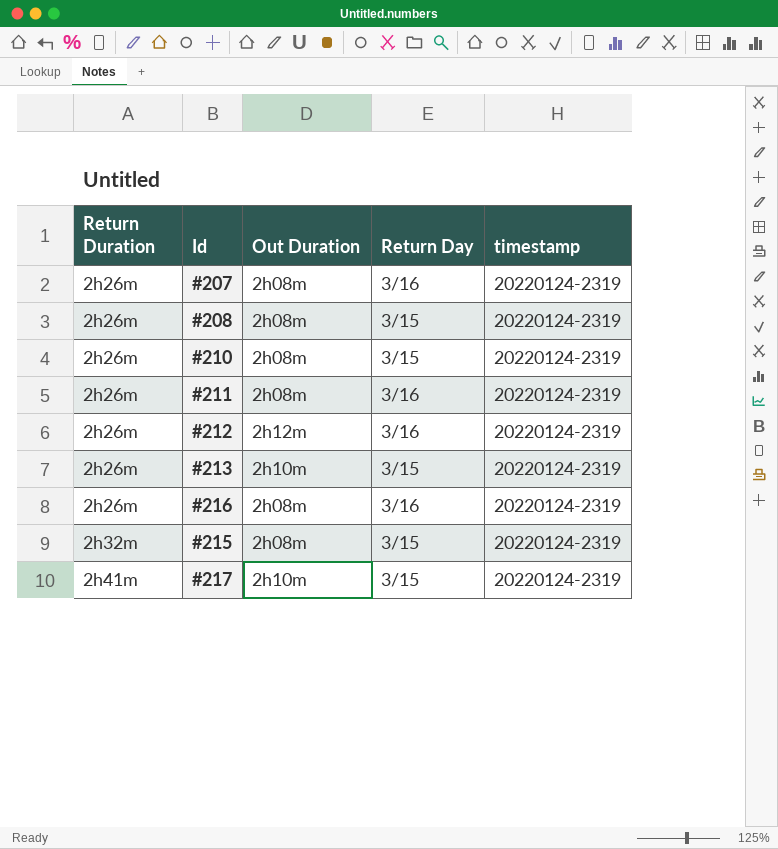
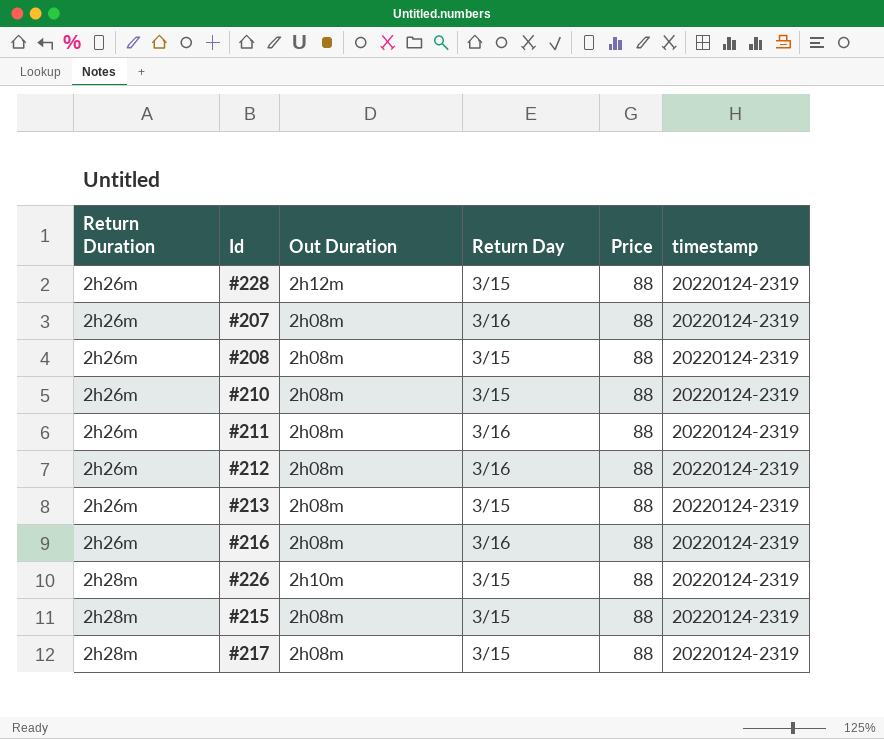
column Price | position: none -> 5
row #228: none -> 2h26m | 2h12m | 3/15 | 88 | 20220124-2319
#212 | Out Duration: 2h12m -> 2h08m
#213 | Out Duration: 2h10m -> 2h08m
row #226: none -> 2h28m | 2h10m | 3/15 | 88 | 20220124-2319
#215 | Return Duration: 2h32m -> 2h28m
#217 | Return Duration: 2h41m -> 2h28m
#217 | Out Duration: 2h10m -> 2h08m

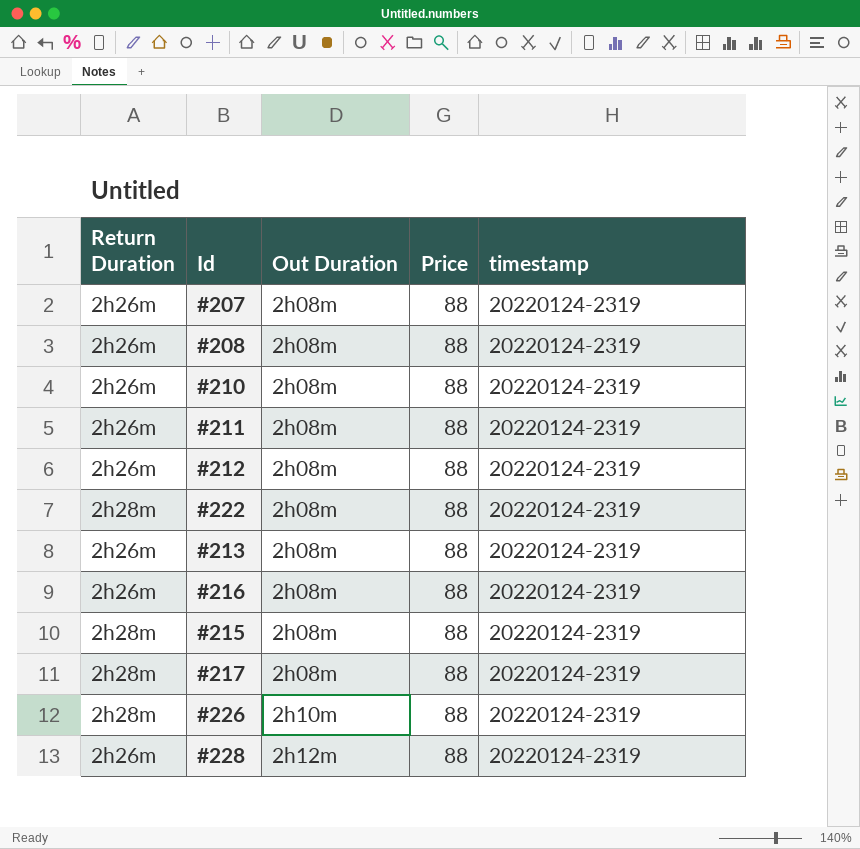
row order: Return Duration ascending -> Out Duration ascending
column Return Day | position: 4 -> none
row #222: none -> 2h28m | 2h08m | 88 | 20220124-2319

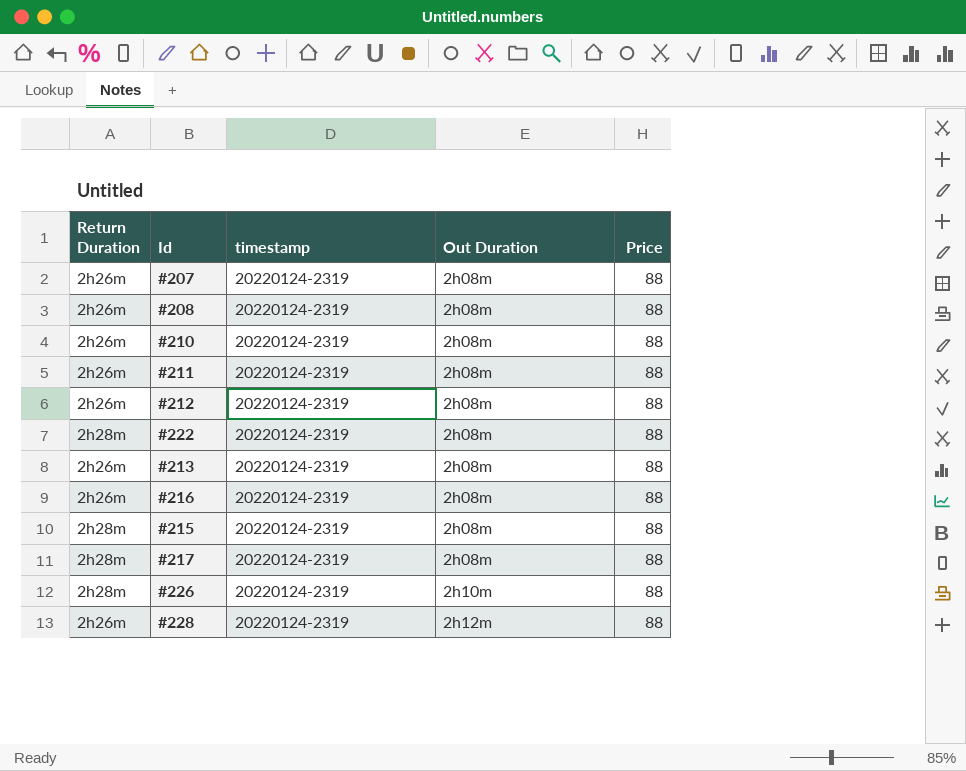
column timestamp | position: 5 -> 3

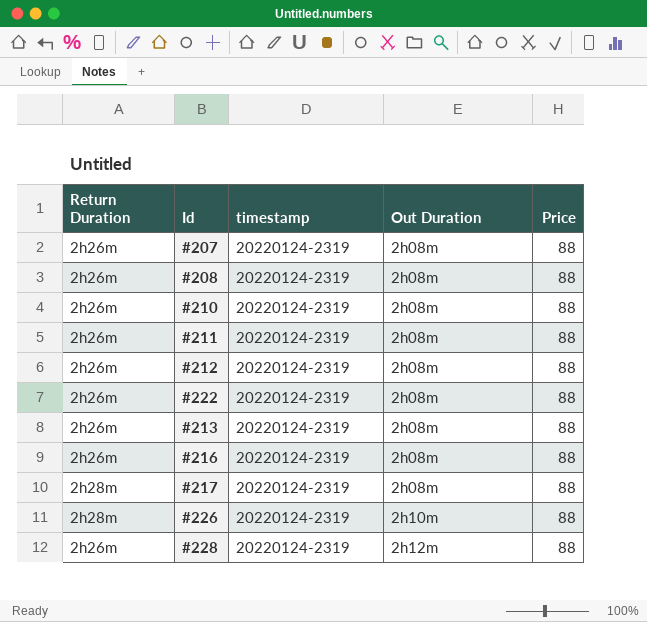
row #215: 2h28m | 20220124-2319 | 2h08m | 88 -> none
#222 | Return Duration: 2h28m -> 2h26m

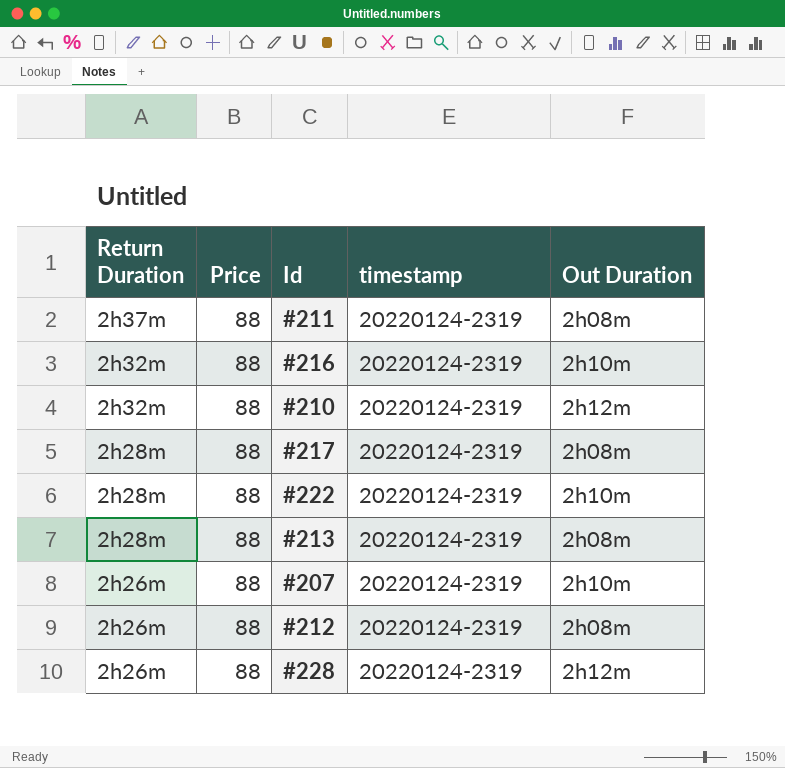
row order: Out Duration ascending -> Return Duration descending
column Price | position: 5 -> 2
row #208: 2h26m | 20220124-2319 | 2h08m | 88 -> none
row #226: 2h28m | 20220124-2319 | 2h10m | 88 -> none
#211 | Return Duration: 2h26m -> 2h37m
#216 | Return Duration: 2h26m -> 2h32m
#216 | Out Duration: 2h08m -> 2h10m
#210 | Return Duration: 2h26m -> 2h32m
#210 | Out Duration: 2h08m -> 2h12m
#222 | Return Duration: 2h26m -> 2h28m
#222 | Out Duration: 2h08m -> 2h10m
#213 | Return Duration: 2h26m -> 2h28m
#207 | Out Duration: 2h08m -> 2h10m

